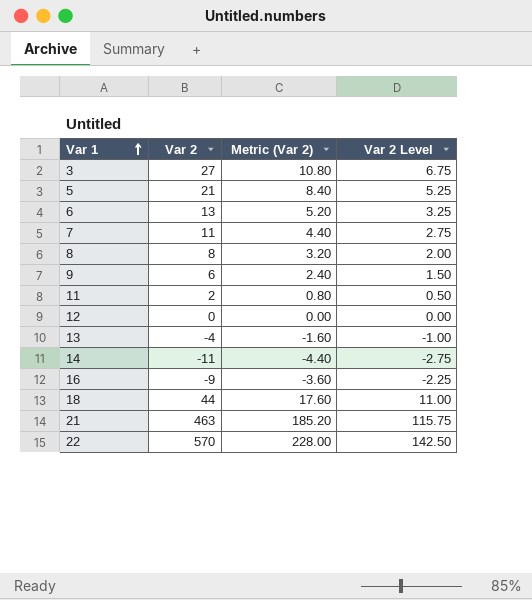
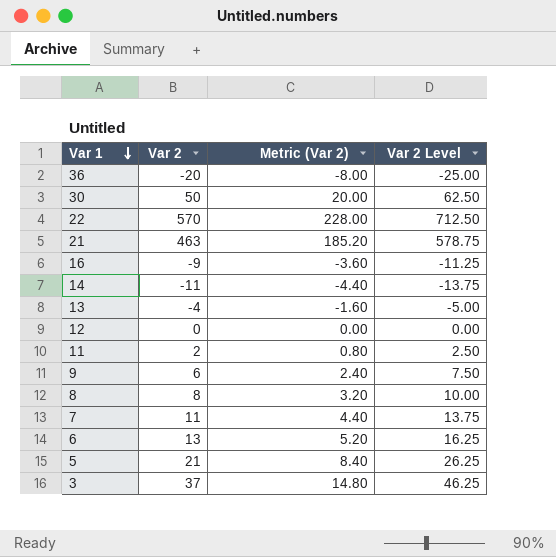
row order: Var 1 ascending -> Var 1 descending
column Var 2 Level | formula: [Var 2] * 0.25 -> [Var 2] * 1.25
row 18: 44 | 17.60 | 11.00 -> none
row 36: none -> -20 | -8.00 | -25.00
row 30: none -> 50 | 20.00 | 62.50
3 | Var 2: 27 -> 37
3 | Metric (Var 2): 10.80 -> 14.80

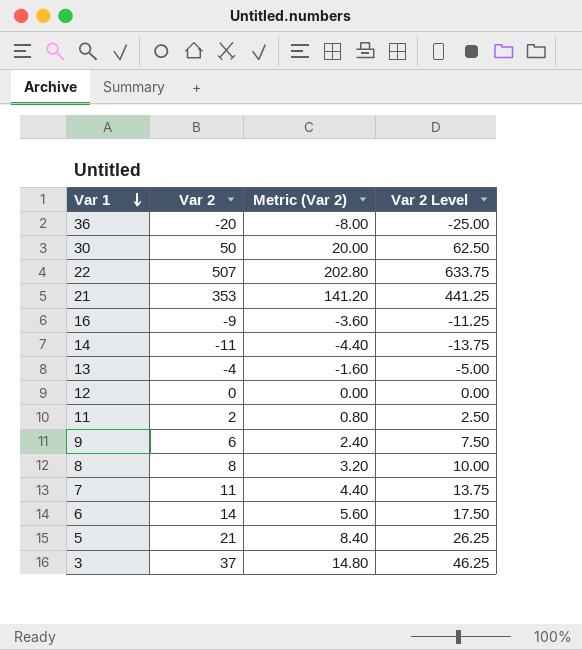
22 | Var 2: 570 -> 507
22 | Metric (Var 2): 228.00 -> 202.80
22 | Var 2 Level: 712.50 -> 633.75
21 | Var 2: 463 -> 353
21 | Metric (Var 2): 185.20 -> 141.20
21 | Var 2 Level: 578.75 -> 441.25
6 | Var 2: 13 -> 14
6 | Metric (Var 2): 5.20 -> 5.60
6 | Var 2 Level: 16.25 -> 17.50

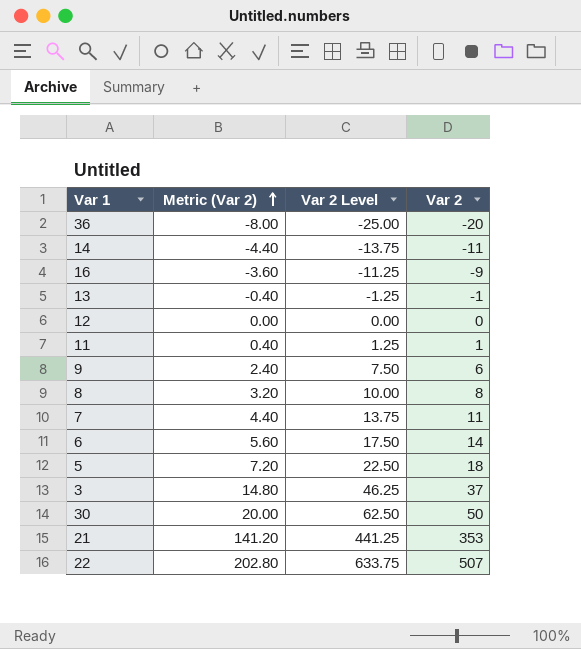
row order: Var 1 descending -> Metric (Var 2) ascending
column Var 2 | position: 2 -> 4
13 | Metric (Var 2): -1.60 -> -0.40
13 | Var 2 Level: -5.00 -> -1.25
13 | Var 2: -4 -> -1
11 | Metric (Var 2): 0.80 -> 0.40
11 | Var 2 Level: 2.50 -> 1.25
11 | Var 2: 2 -> 1
5 | Metric (Var 2): 8.40 -> 7.20
5 | Var 2 Level: 26.25 -> 22.50
5 | Var 2: 21 -> 18

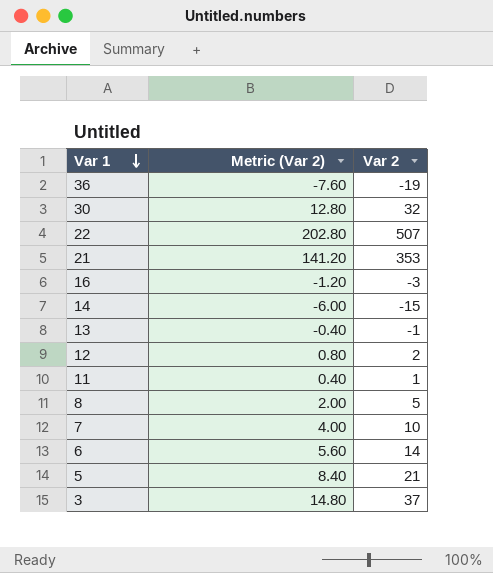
row order: Metric (Var 2) ascending -> Var 1 descending
column Var 2 Level | formula: [Var 2] * 1.25 -> none
row 9: 2.40 | 7.50 | 6 -> none
36 | Metric (Var 2): -8.00 -> -7.60
36 | Var 2: -20 -> -19
30 | Metric (Var 2): 20.00 -> 12.80
30 | Var 2: 50 -> 32
16 | Metric (Var 2): -3.60 -> -1.20
16 | Var 2: -9 -> -3
14 | Metric (Var 2): -4.40 -> -6.00
14 | Var 2: -11 -> -15
12 | Metric (Var 2): 0.00 -> 0.80
12 | Var 2: 0 -> 2
8 | Metric (Var 2): 3.20 -> 2.00
8 | Var 2: 8 -> 5
7 | Metric (Var 2): 4.40 -> 4.00
7 | Var 2: 11 -> 10
5 | Metric (Var 2): 7.20 -> 8.40
5 | Var 2: 18 -> 21

